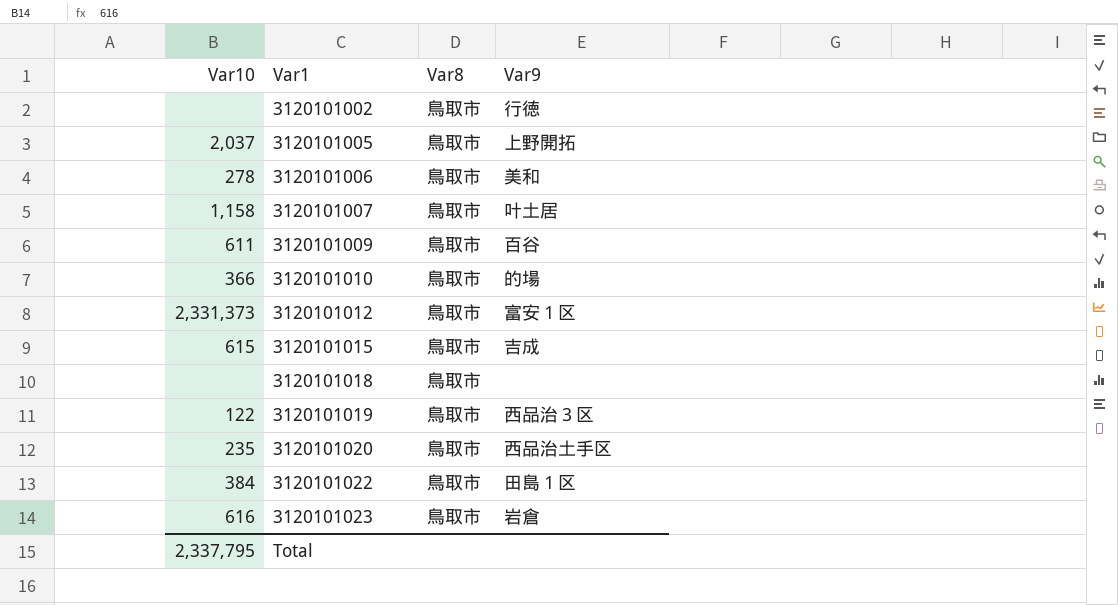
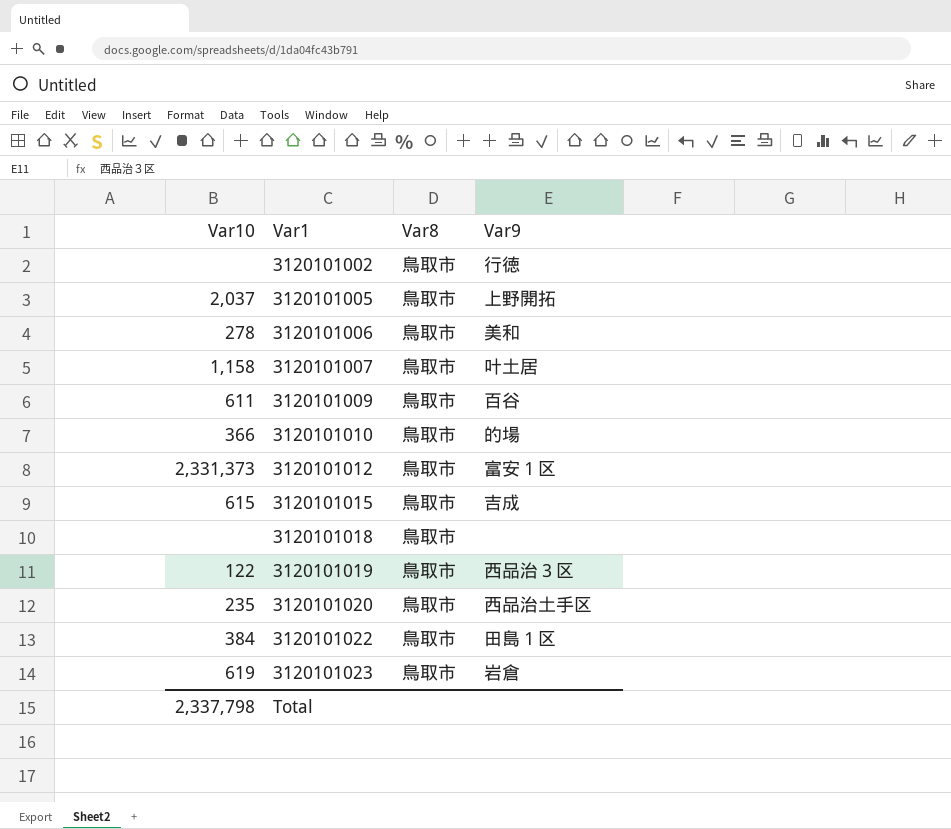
3120101023 | Var10: 616 -> 619
Total | Var10: 2,337,795 -> 2,337,798

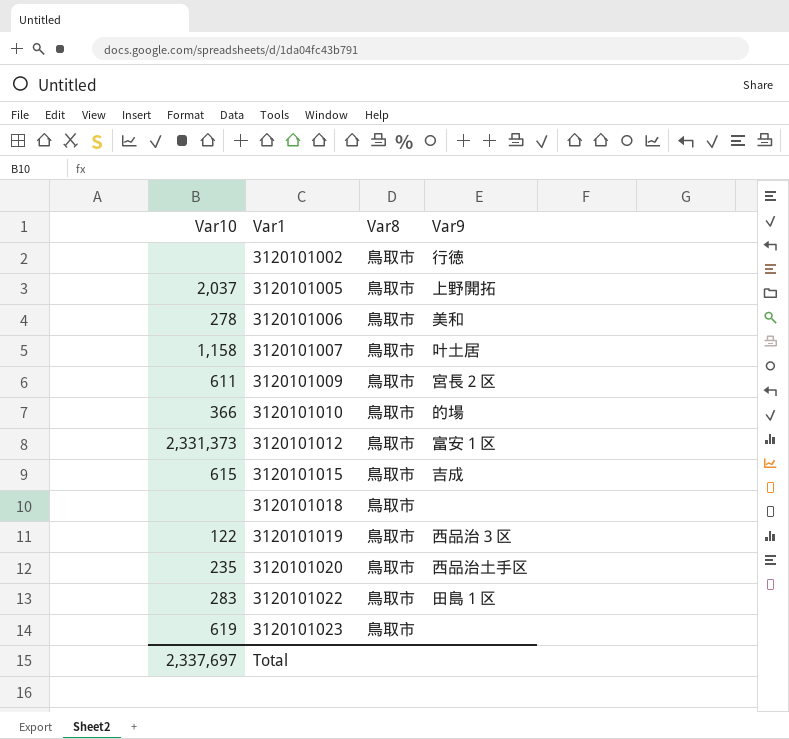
3120101009 | Var9: 百谷 -> 宮長２区
3120101022 | Var10: 384 -> 283
3120101023 | Var9: 岩倉 -> none
Total | Var10: 2,337,798 -> 2,337,697

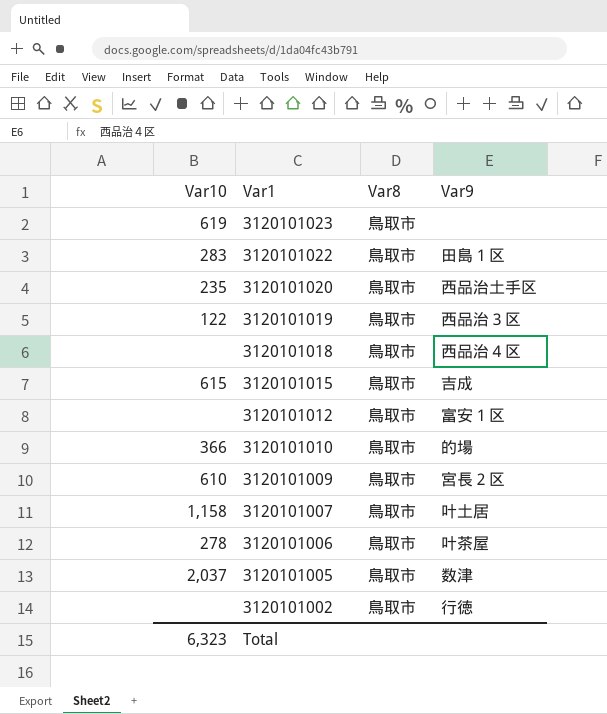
row order: Var1 ascending -> Var1 descending
3120101018 | Var9: none -> 西品治４区
3120101012 | Var10: 2,331,373 -> none
3120101009 | Var10: 611 -> 610
3120101006 | Var9: 美和 -> 叶茶屋
3120101005 | Var9: 上野開拓 -> 数津
Total | Var10: 2,337,697 -> 6,323

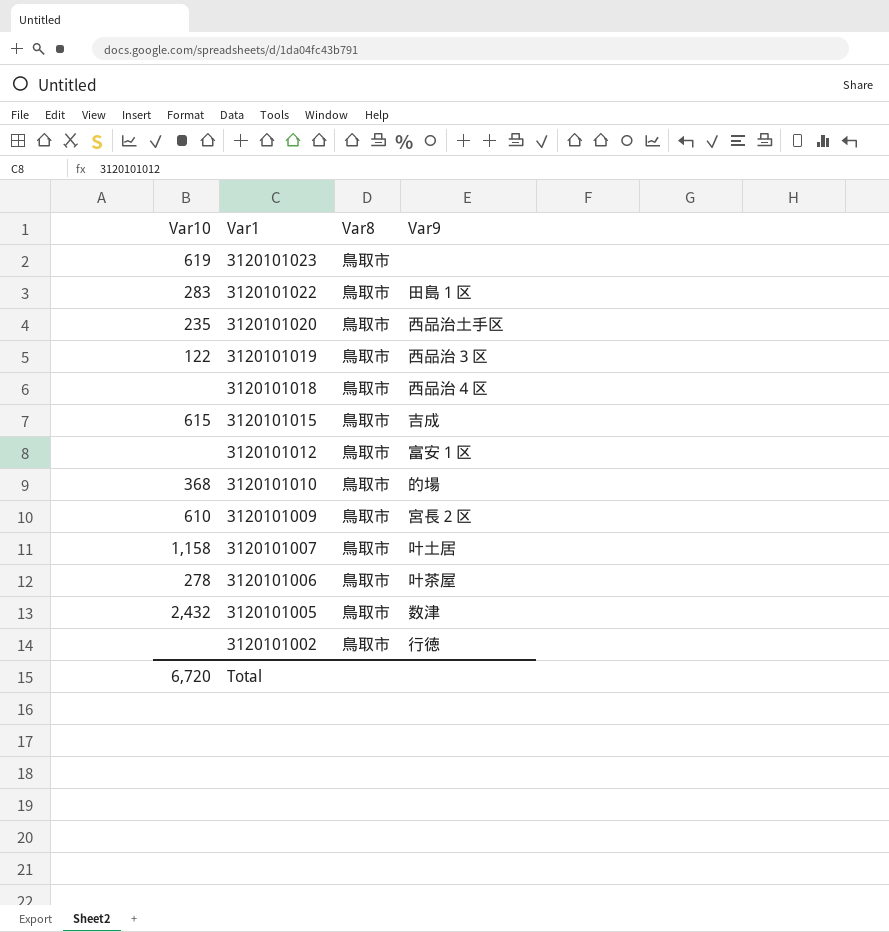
3120101010 | Var10: 366 -> 368
3120101005 | Var10: 2,037 -> 2,432
Total | Var10: 6,323 -> 6,720

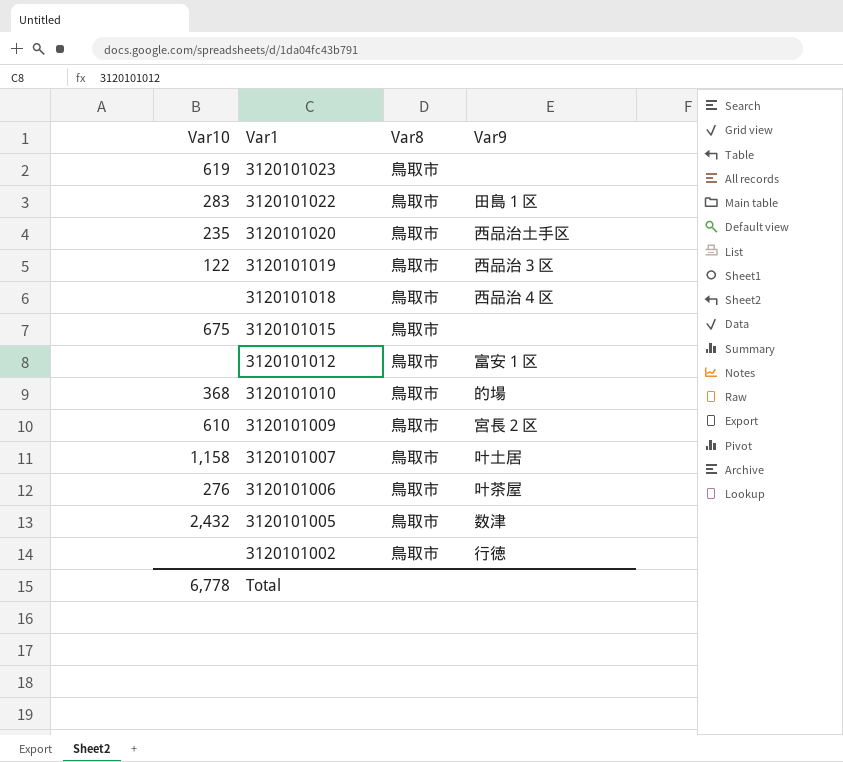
3120101015 | Var10: 615 -> 675
3120101015 | Var9: 吉成 -> none
3120101006 | Var10: 278 -> 276
Total | Var10: 6,720 -> 6,778

